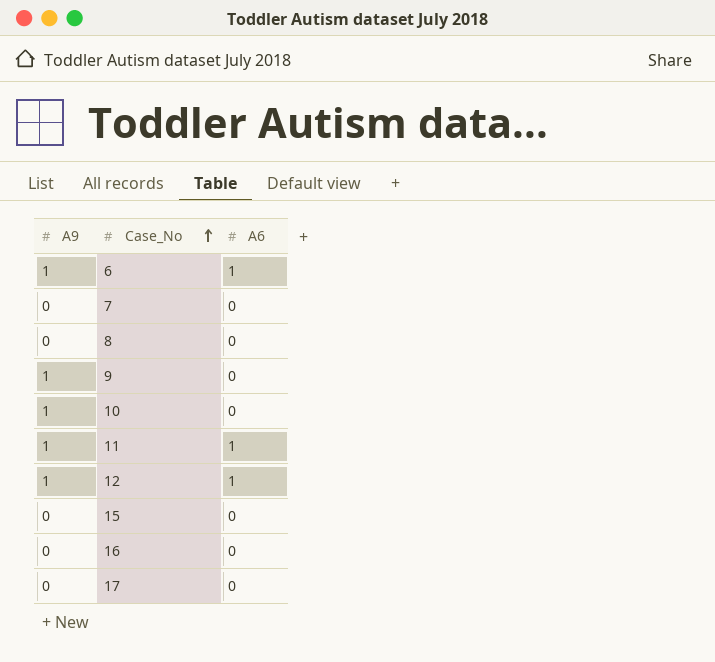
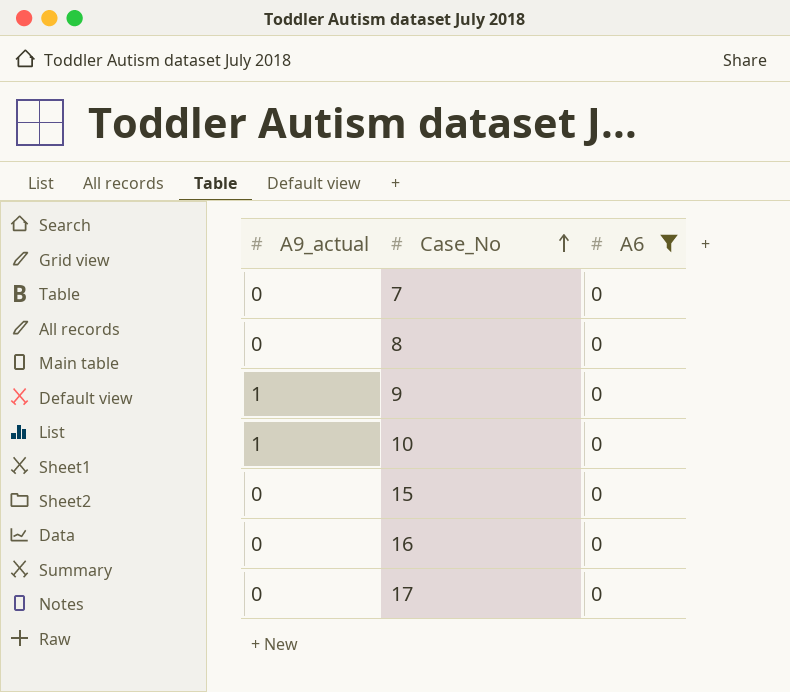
filter: none -> A6 = 0
column name: A9 -> A9_actual

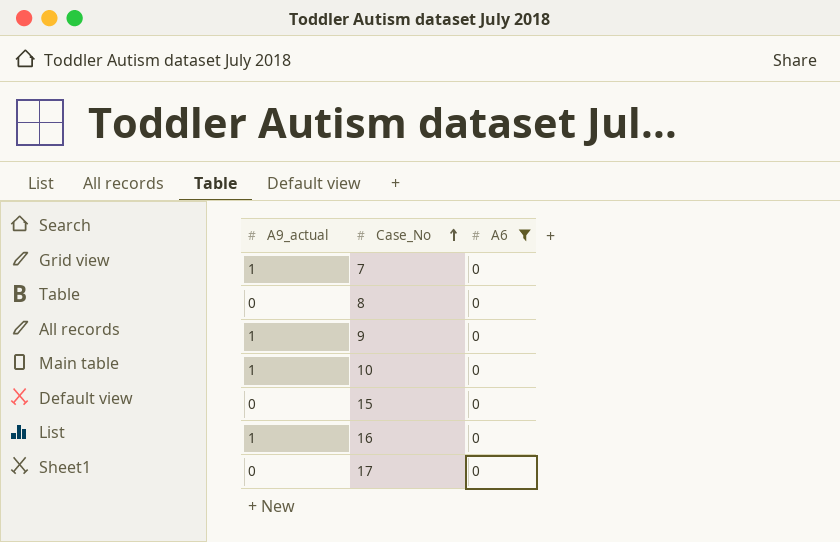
7 | A9_actual: 0 -> 1
16 | A9_actual: 0 -> 1

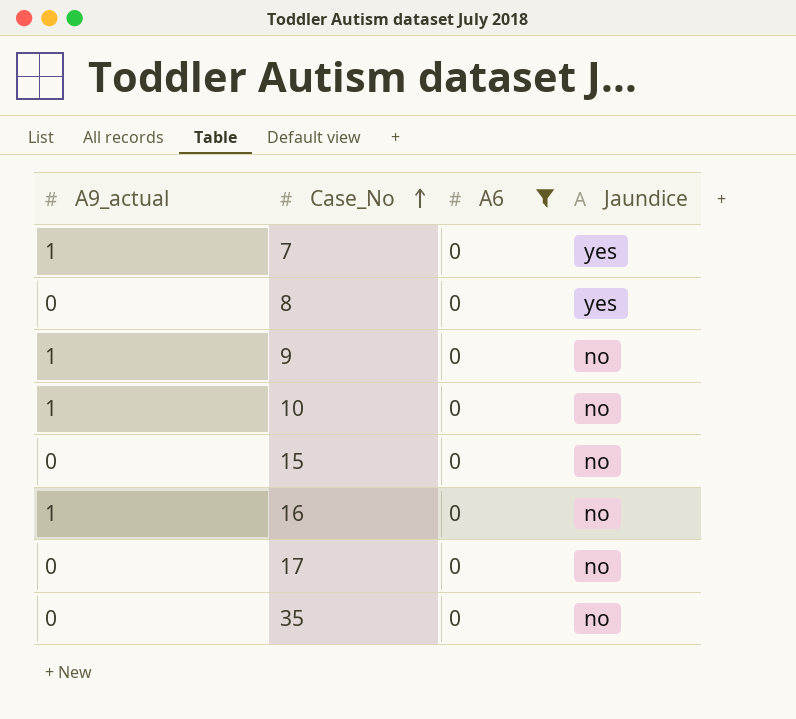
column Jaundice | position: none -> 4
row 35: none -> 0 | 0 | no

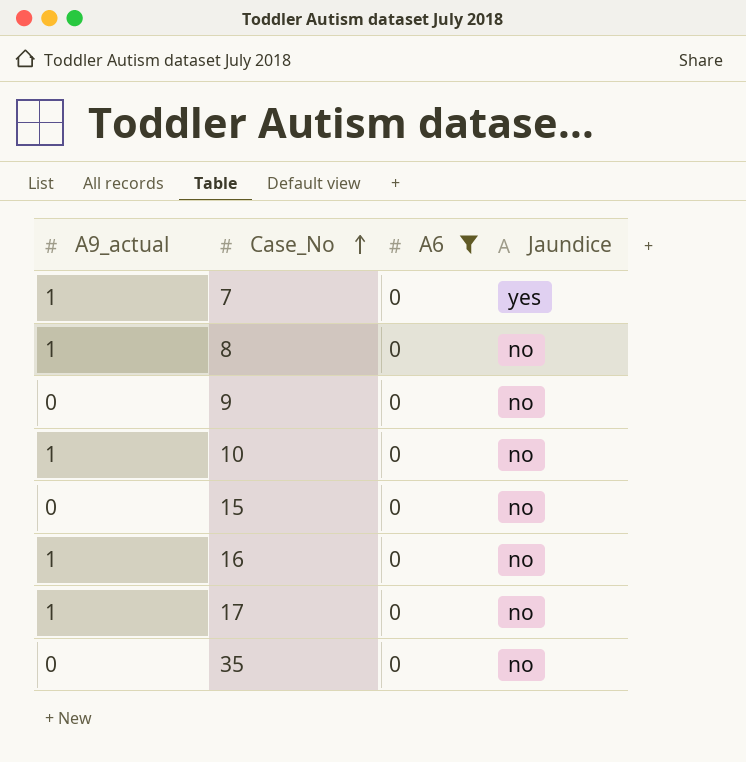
8 | A9_actual: 0 -> 1
8 | Jaundice: yes -> no
9 | A9_actual: 1 -> 0
17 | A9_actual: 0 -> 1

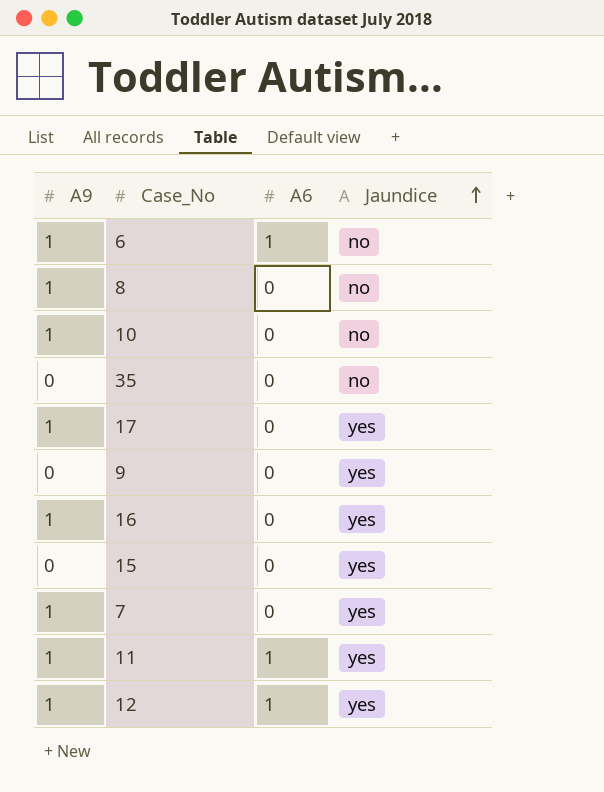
filter: A6 = 0 -> none
row order: Case_No ascending -> Jaundice ascending
column name: A9_actual -> A9
17 | Jaundice: no -> yes
9 | Jaundice: no -> yes
16 | Jaundice: no -> yes
15 | Jaundice: no -> yes

